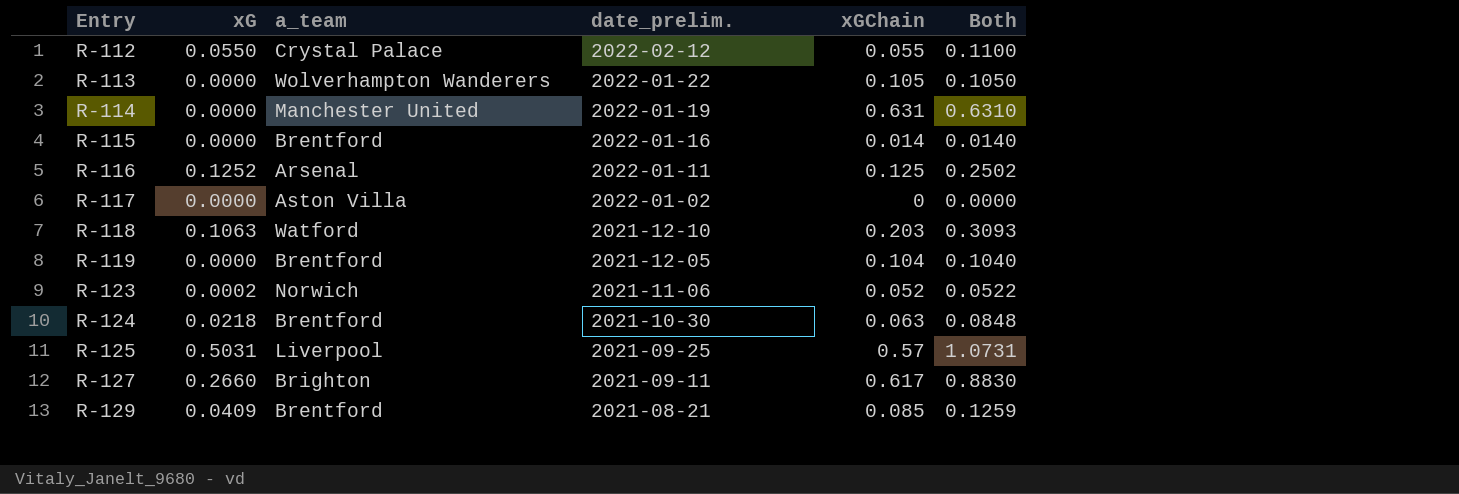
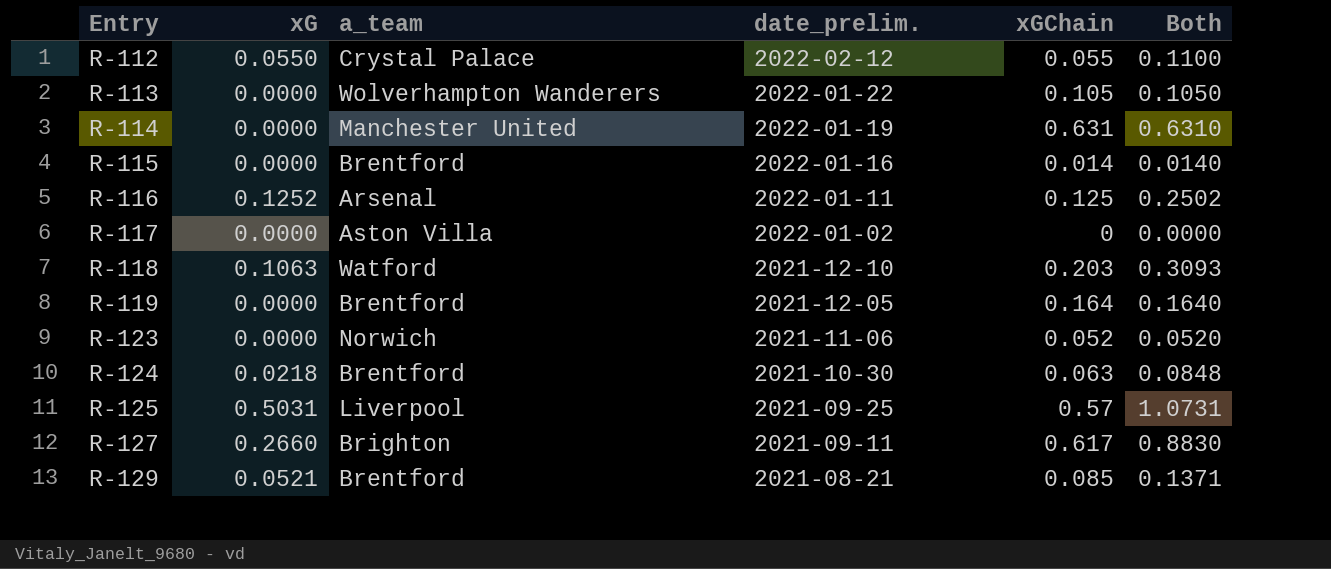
R-119 | xGChain: 0.104 -> 0.164
R-119 | Both: 0.1040 -> 0.1640
R-123 | xG: 0.0002 -> 0.0000
R-123 | Both: 0.0522 -> 0.0520
R-129 | xG: 0.0409 -> 0.0521
R-129 | Both: 0.1259 -> 0.1371

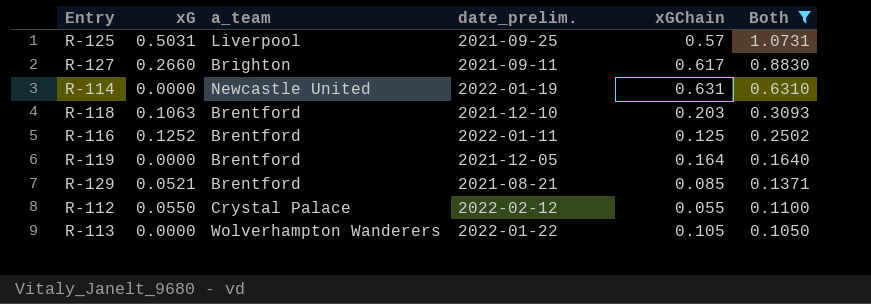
filter: none -> Both >= 0.1050
row order: Entry ascending -> Both descending
R-114 | a_team: Manchester United -> Newcastle United
R-118 | a_team: Watford -> Brentford
R-116 | a_team: Arsenal -> Brentford

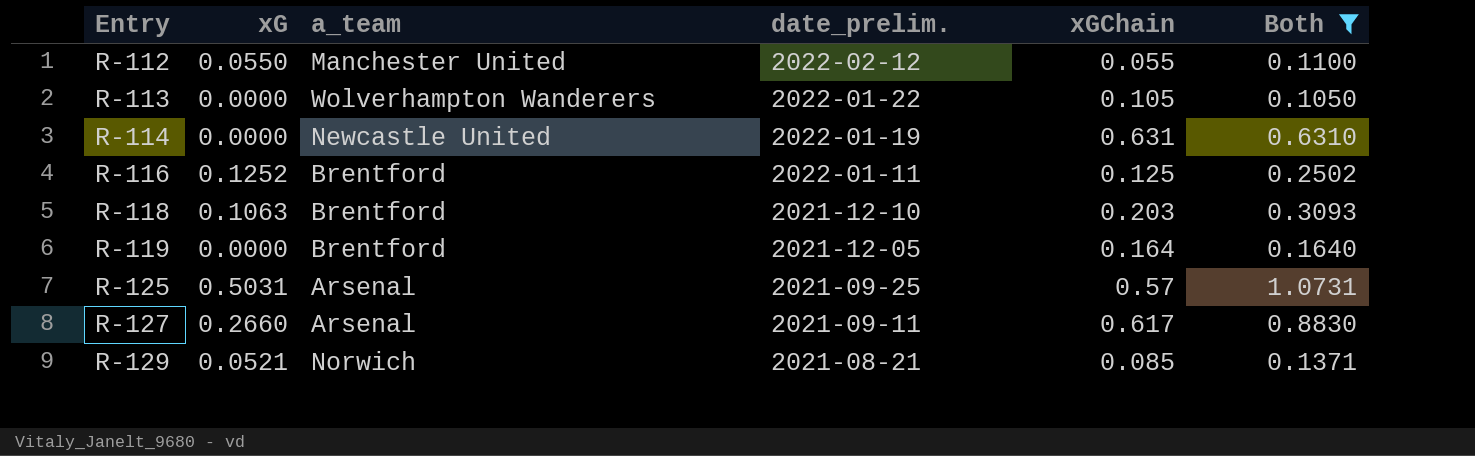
row order: Both descending -> Entry ascending
R-112 | a_team: Crystal Palace -> Manchester United
R-125 | a_team: Liverpool -> Arsenal
R-127 | a_team: Brighton -> Arsenal
R-129 | a_team: Brentford -> Norwich

